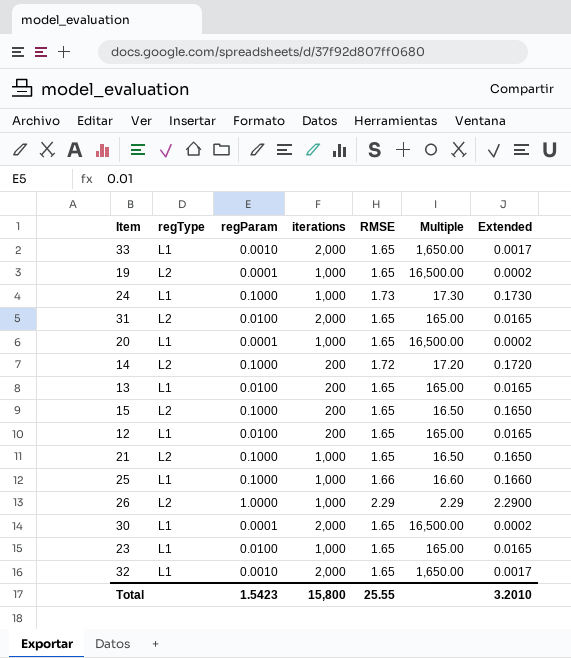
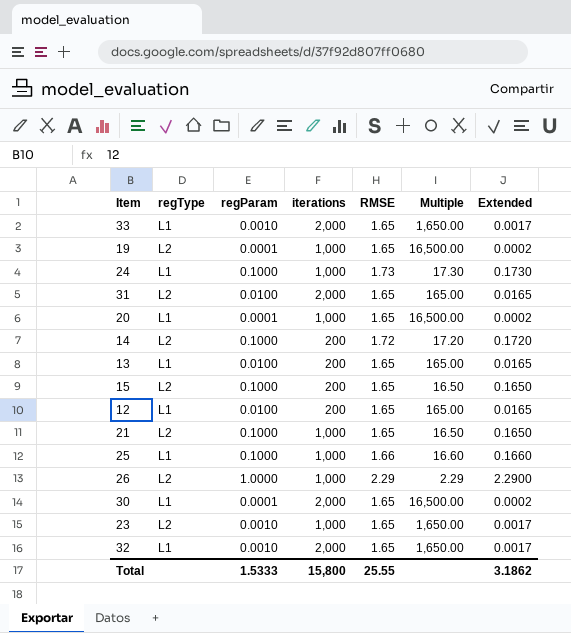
23 | regType: L1 -> L2
23 | regParam: 0.0100 -> 0.0010
23 | Multiple: 165.00 -> 1,650.00
23 | Extended: 0.0165 -> 0.0017
Total | regParam: 1.5423 -> 1.5333
Total | Extended: 3.2010 -> 3.1862

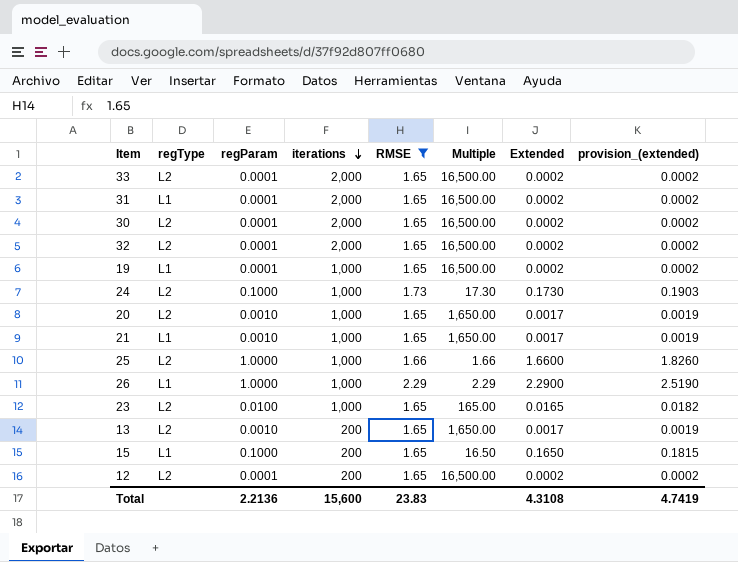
filter: none -> RMSE != 1.72
row order: none -> iterations descending
column provision_(extended) | formula: none -> [Extended] * 1.1
33 | regType: L1 -> L2
33 | regParam: 0.0010 -> 0.0001
33 | Multiple: 1,650.00 -> 16,500.00
33 | Extended: 0.0017 -> 0.0002
31 | regType: L2 -> L1
31 | regParam: 0.0100 -> 0.0001
31 | Multiple: 165.00 -> 16,500.00
31 | Extended: 0.0165 -> 0.0002
30 | regType: L1 -> L2
32 | regType: L1 -> L2
32 | regParam: 0.0010 -> 0.0001
32 | Multiple: 1,650.00 -> 16,500.00
32 | Extended: 0.0017 -> 0.0002
19 | regType: L2 -> L1
24 | regType: L1 -> L2
20 | regType: L1 -> L2
20 | regParam: 0.0001 -> 0.0010
20 | Multiple: 16,500.00 -> 1,650.00
20 | Extended: 0.0002 -> 0.0017
21 | regType: L2 -> L1
21 | regParam: 0.1000 -> 0.0010
21 | Multiple: 16.50 -> 1,650.00
21 | Extended: 0.1650 -> 0.0017
25 | regType: L1 -> L2
25 | regParam: 0.1000 -> 1.0000
25 | Multiple: 16.60 -> 1.66
25 | Extended: 0.1660 -> 1.6600
26 | regType: L2 -> L1
23 | regParam: 0.0010 -> 0.0100
23 | Multiple: 1,650.00 -> 165.00
23 | Extended: 0.0017 -> 0.0165
13 | regType: L1 -> L2
13 | regParam: 0.0100 -> 0.0010
13 | Multiple: 165.00 -> 1,650.00
13 | Extended: 0.0165 -> 0.0017
15 | regType: L2 -> L1
12 | regType: L1 -> L2
12 | regParam: 0.0100 -> 0.0001
12 | Multiple: 165.00 -> 16,500.00
12 | Extended: 0.0165 -> 0.0002
Total | regParam: 1.5333 -> 2.2136
Total | iterations: 15,800 -> 15,600
Total | RMSE: 25.55 -> 23.83
Total | Extended: 3.1862 -> 4.3108

